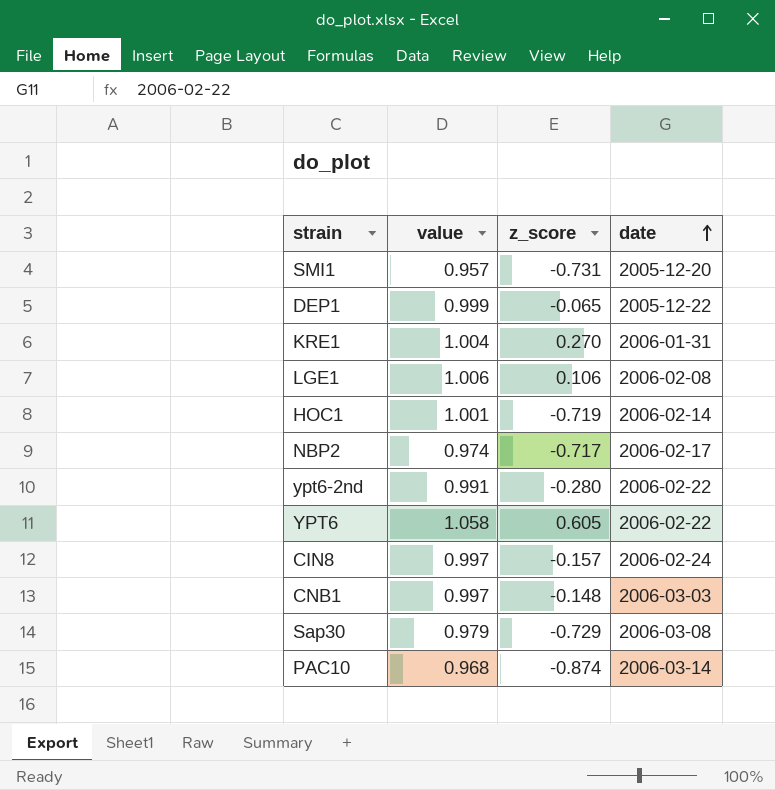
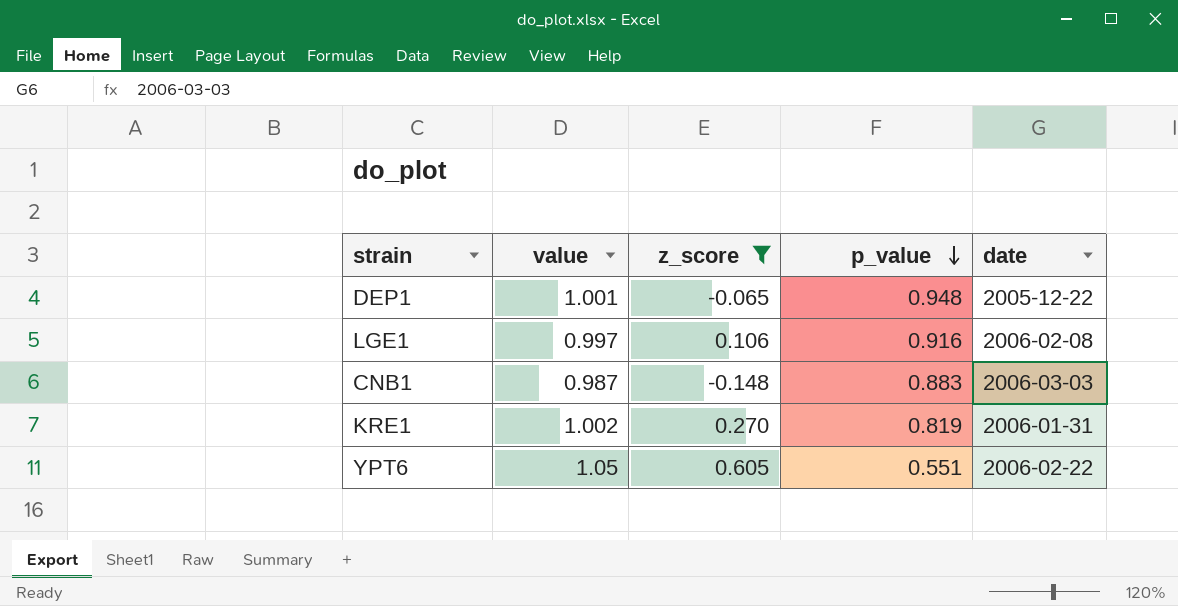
filter: none -> z_score >= -0.148
row order: date ascending -> p_value descending
column p_value | position: none -> 4
DEP1 | value: 0.999 -> 1.001
LGE1 | value: 1.006 -> 0.997
CNB1 | value: 0.997 -> 0.987
KRE1 | value: 1.004 -> 1.002
YPT6 | value: 1.058 -> 1.05

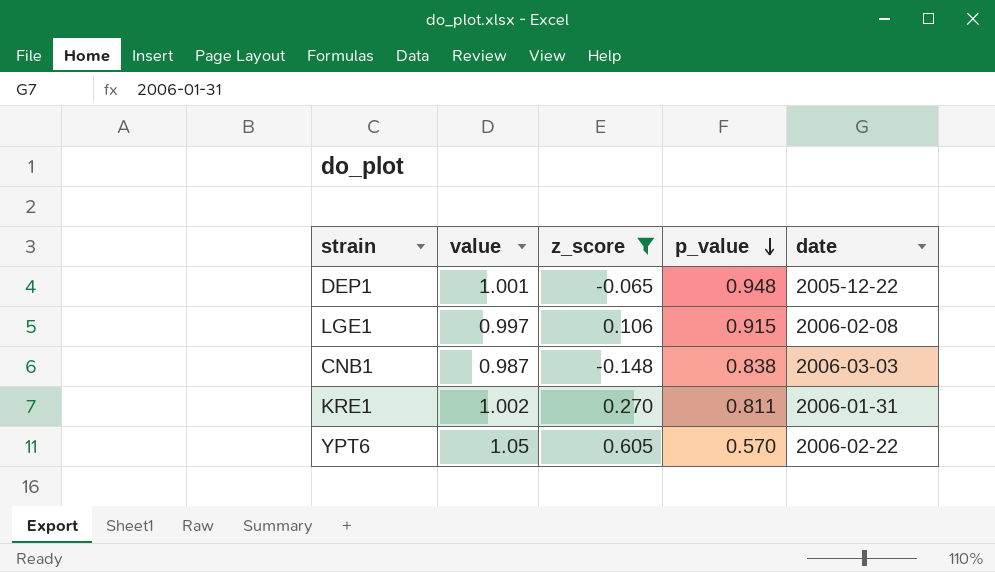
LGE1 | p_value: 0.916 -> 0.915
CNB1 | p_value: 0.883 -> 0.838
KRE1 | p_value: 0.819 -> 0.811
YPT6 | p_value: 0.551 -> 0.570

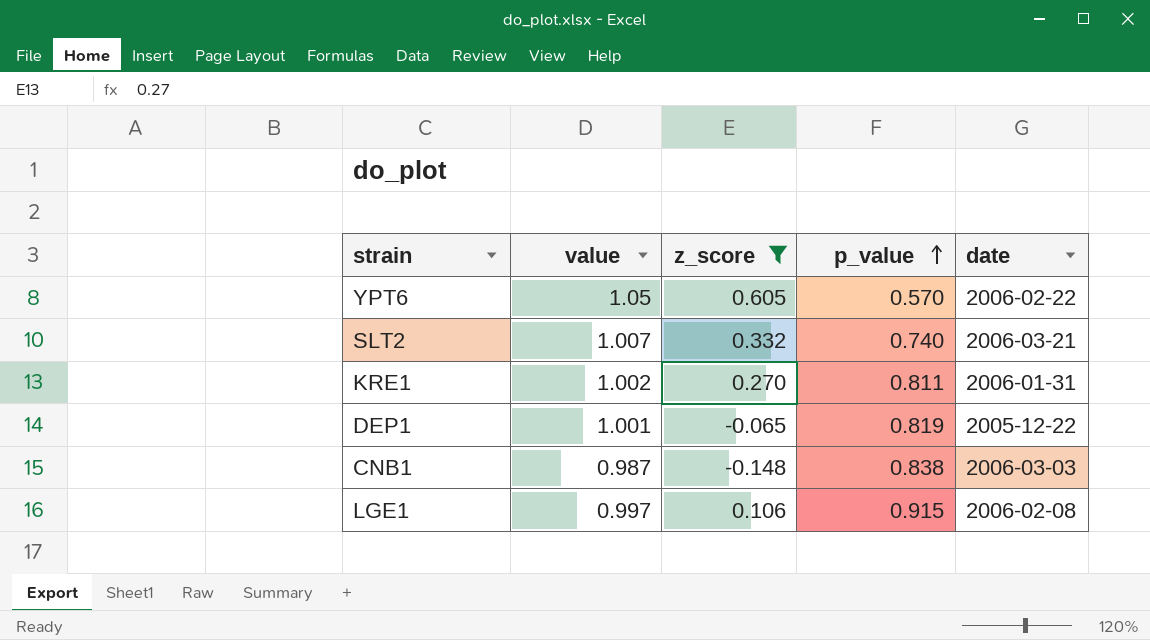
row order: p_value descending -> p_value ascending
row SLT2: none -> 1.007 | 0.332 | 0.740 | 2006-03-21
DEP1 | p_value: 0.948 -> 0.819

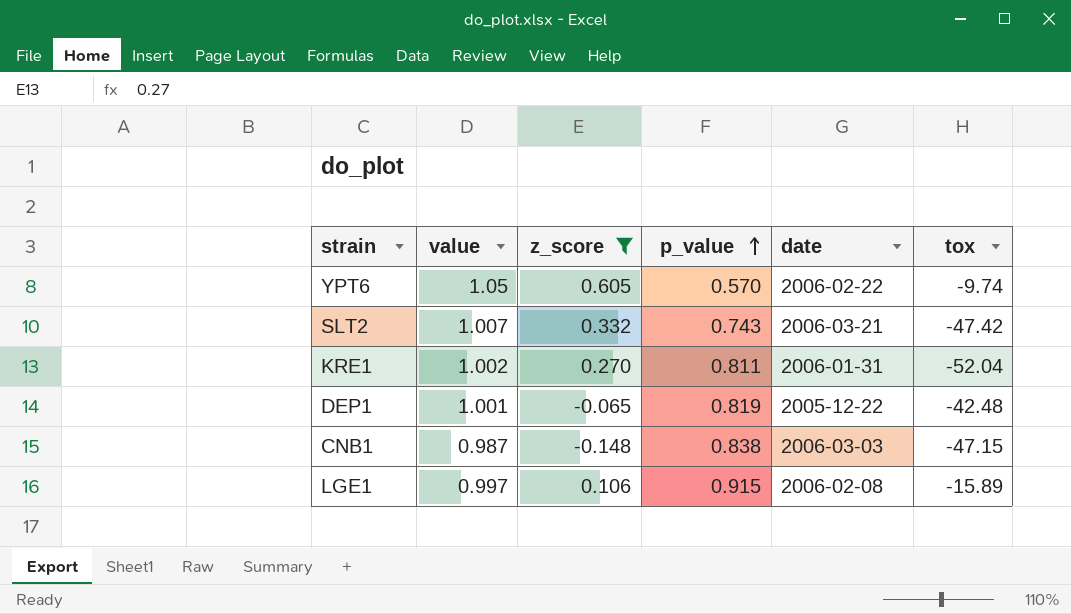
column tox | position: none -> 6
SLT2 | p_value: 0.740 -> 0.743

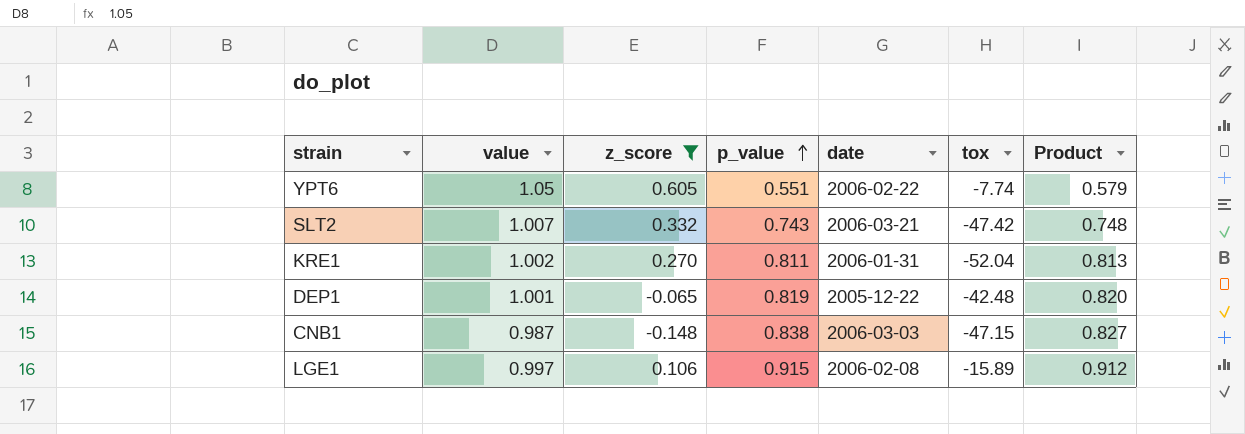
column Product | formula: none -> [value] * [p_value]
YPT6 | p_value: 0.570 -> 0.551
YPT6 | tox: -9.74 -> -7.74

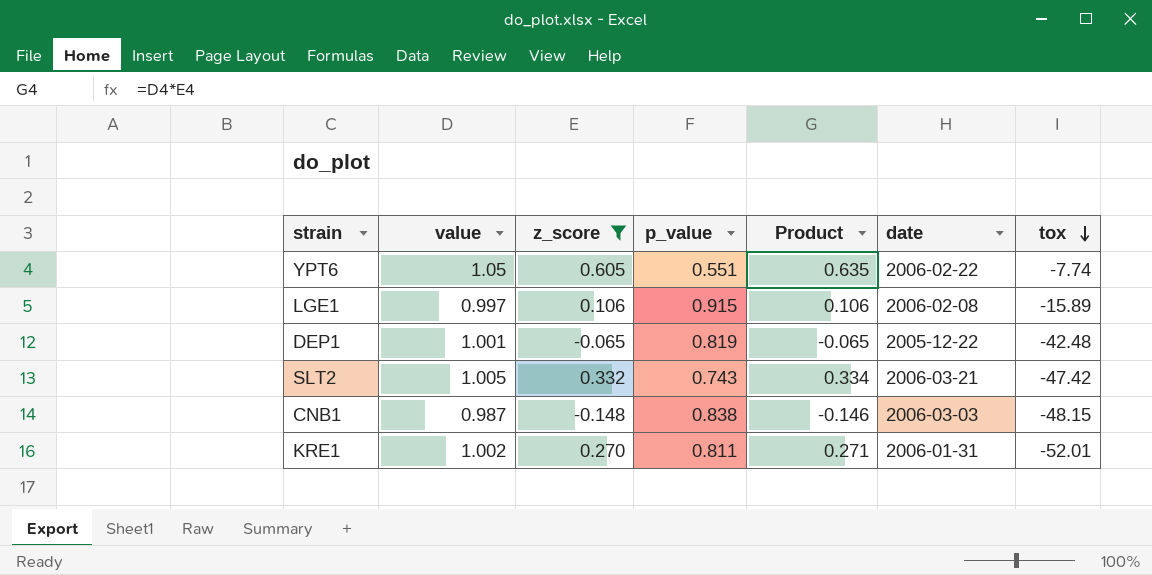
row order: p_value ascending -> tox descending
column Product | formula: [value] * [p_value] -> [value] * [z_score]
column Product | position: 7 -> 5
SLT2 | value: 1.007 -> 1.005
CNB1 | tox: -47.15 -> -48.15
KRE1 | tox: -52.04 -> -52.01

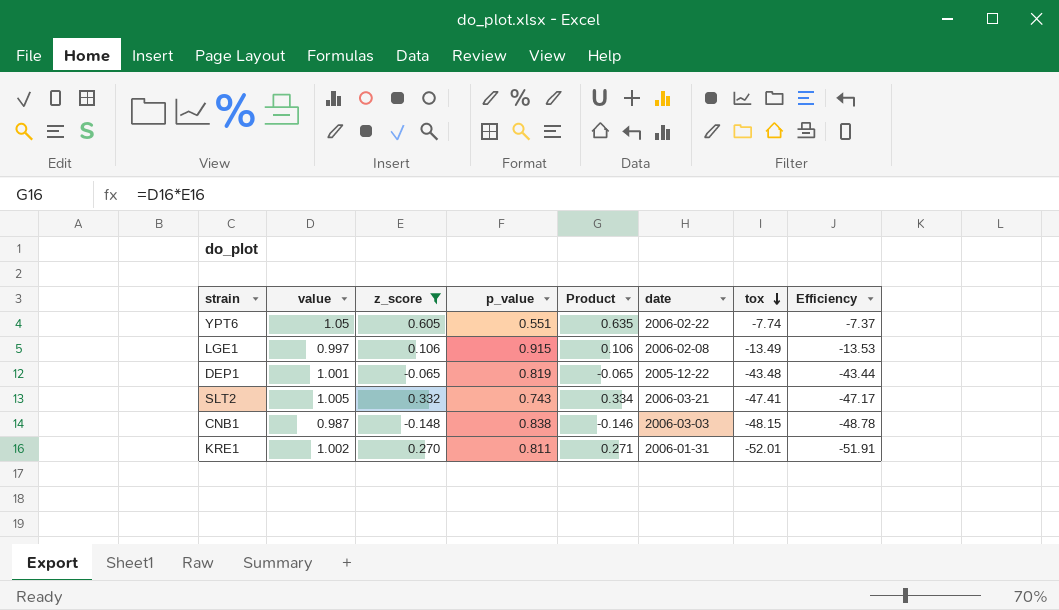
column Efficiency | formula: none -> [tox] / [value]
LGE1 | tox: -15.89 -> -13.49
DEP1 | tox: -42.48 -> -43.48
SLT2 | tox: -47.42 -> -47.41

